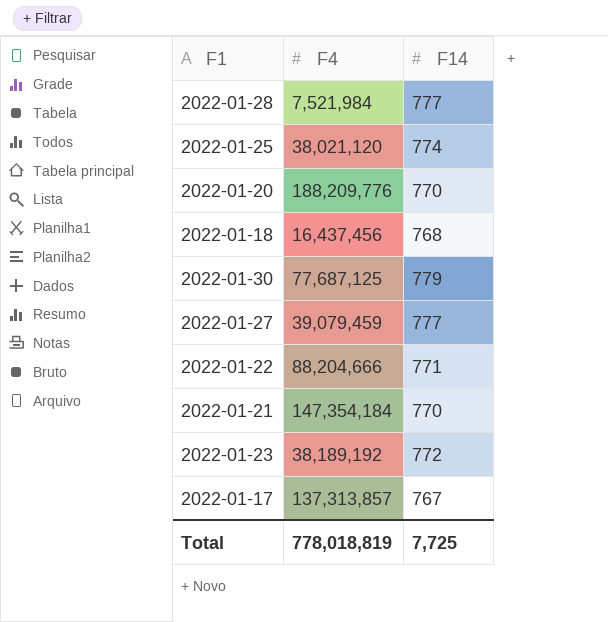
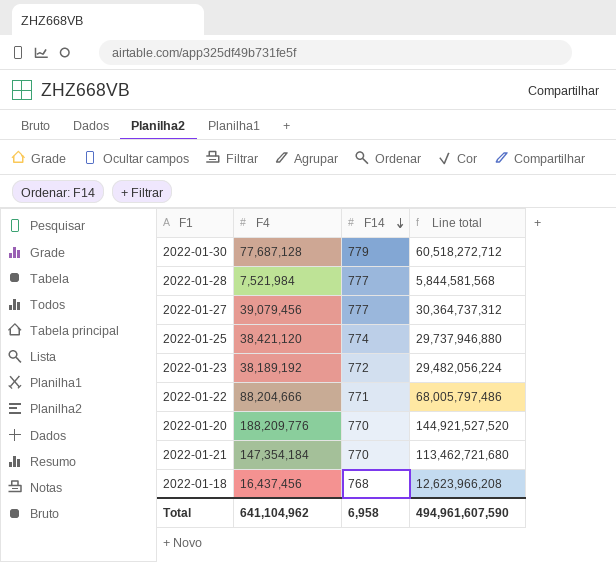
row order: none -> F14 descending
column Line total | formula: none -> [F4] * [F14]
row 2022-01-17: 137,313,857 | 767 -> none
2022-01-30 | F4: 77,687,125 -> 77,687,128
2022-01-27 | F4: 39,079,459 -> 39,079,456
2022-01-25 | F4: 38,021,120 -> 38,421,120
Total | F4: 778,018,819 -> 641,104,962
Total | F14: 7,725 -> 6,958

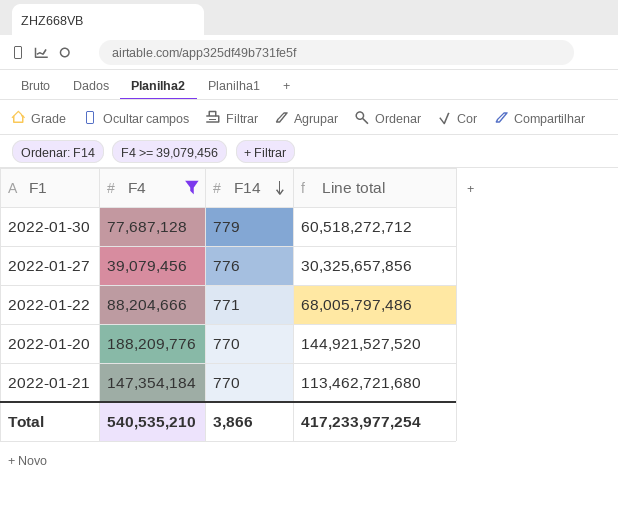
filter: none -> F4 >= 39,079,456
2022-01-27 | F14: 777 -> 776
2022-01-27 | Line total: 30,364,737,312 -> 30,325,657,856
Total | F4: 641,104,962 -> 540,535,210
Total | F14: 6,958 -> 3,866
Total | Line total: 494,961,607,590 -> 417,233,977,254

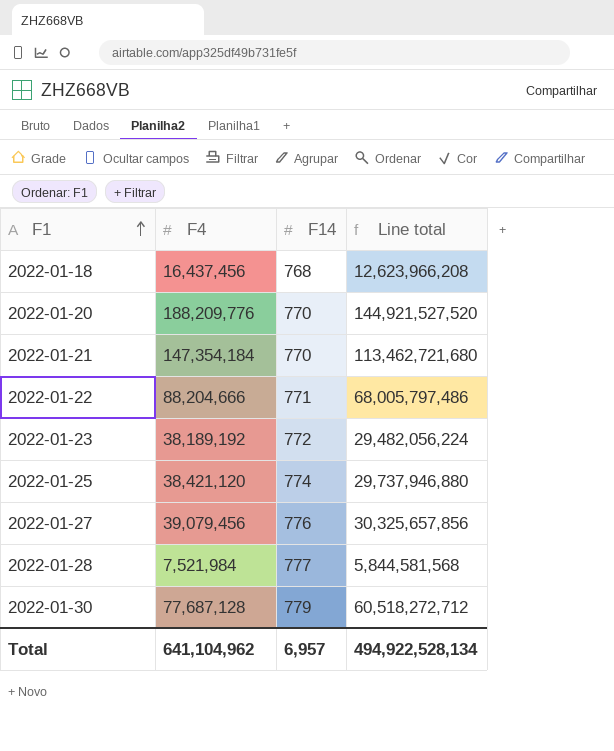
filter: F4 >= 39,079,456 -> none
row order: F14 descending -> F1 ascending
Total | F4: 540,535,210 -> 641,104,962
Total | F14: 3,866 -> 6,957
Total | Line total: 417,233,977,254 -> 494,922,528,134

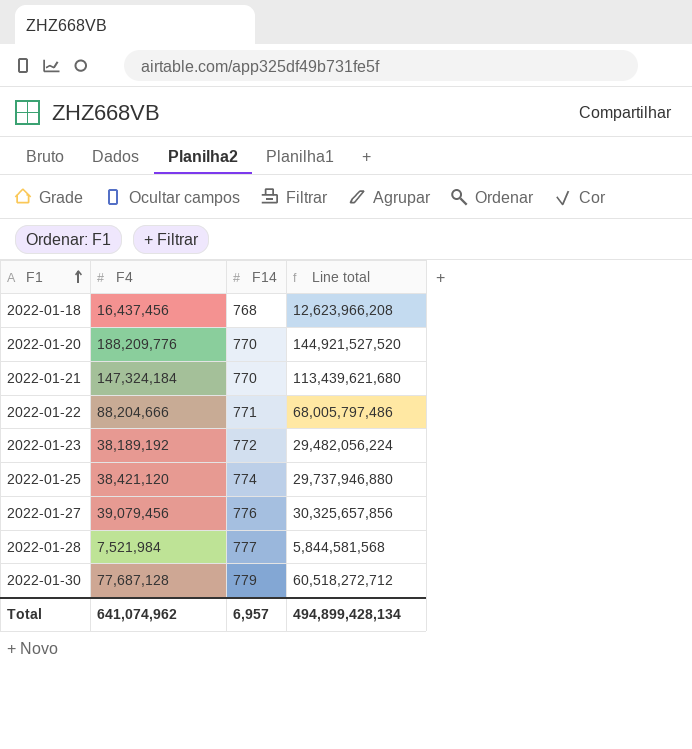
2022-01-21 | F4: 147,354,184 -> 147,324,184
2022-01-21 | Line total: 113,462,721,680 -> 113,439,621,680
Total | F4: 641,104,962 -> 641,074,962
Total | Line total: 494,922,528,134 -> 494,899,428,134

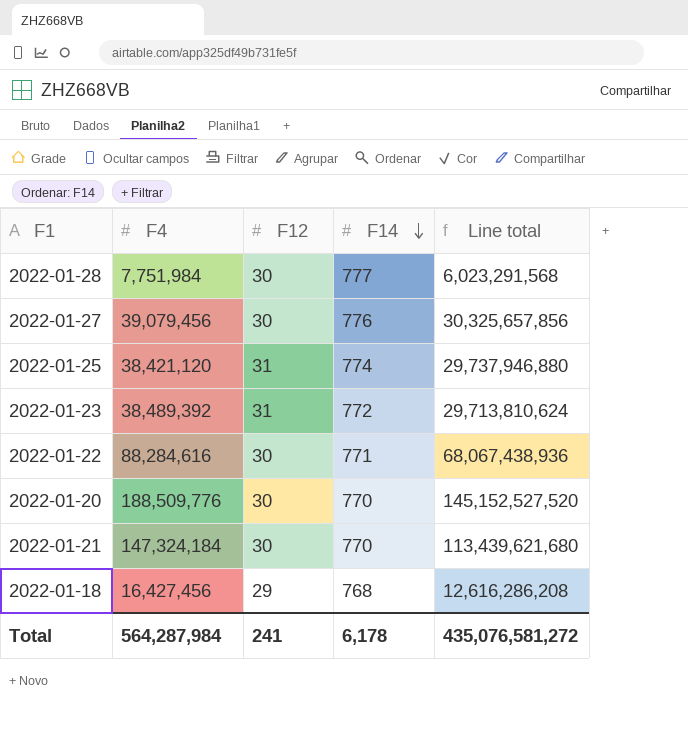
row order: F1 ascending -> F14 descending
column F12 | position: none -> 3
row 2022-01-30: 77,687,128 | 779 | 60,518,272,712 -> none
2022-01-28 | F4: 7,521,984 -> 7,751,984
2022-01-28 | Line total: 5,844,581,568 -> 6,023,291,568
2022-01-23 | F4: 38,189,192 -> 38,489,392
2022-01-23 | Line total: 29,482,056,224 -> 29,713,810,624
2022-01-22 | F4: 88,204,666 -> 88,284,616
2022-01-22 | Line total: 68,005,797,486 -> 68,067,438,936
2022-01-20 | F4: 188,209,776 -> 188,509,776
2022-01-20 | Line total: 144,921,527,520 -> 145,152,527,520
2022-01-18 | F4: 16,437,456 -> 16,427,456
2022-01-18 | Line total: 12,623,966,208 -> 12,616,286,208
Total | F4: 641,074,962 -> 564,287,984
Total | F14: 6,957 -> 6,178
Total | Line total: 494,899,428,134 -> 435,076,581,272

